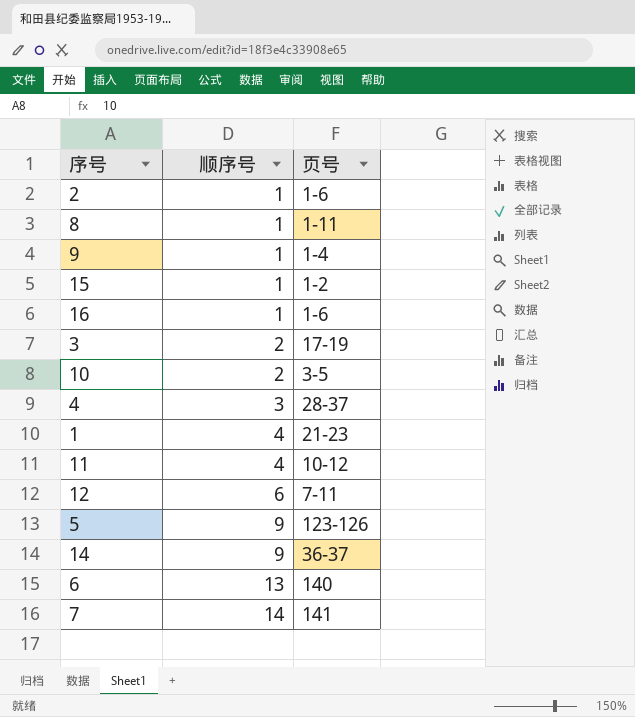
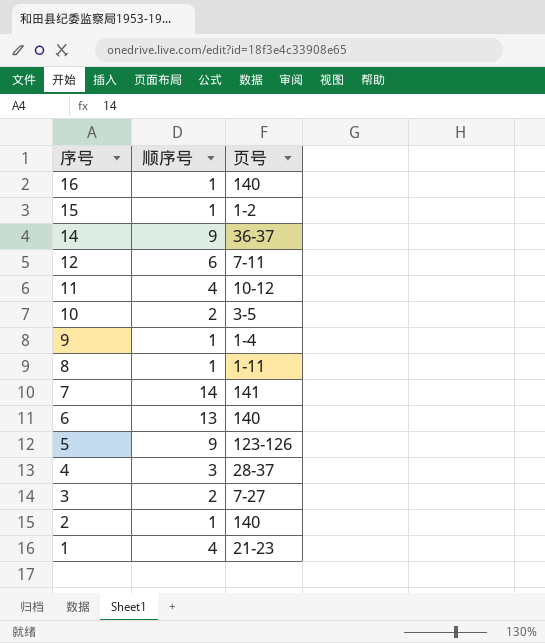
row order: 顺序号 ascending -> 序号 descending
16 | 页号: 1-6 -> 140
3 | 页号: 17-19 -> 7-27
2 | 页号: 1-6 -> 140

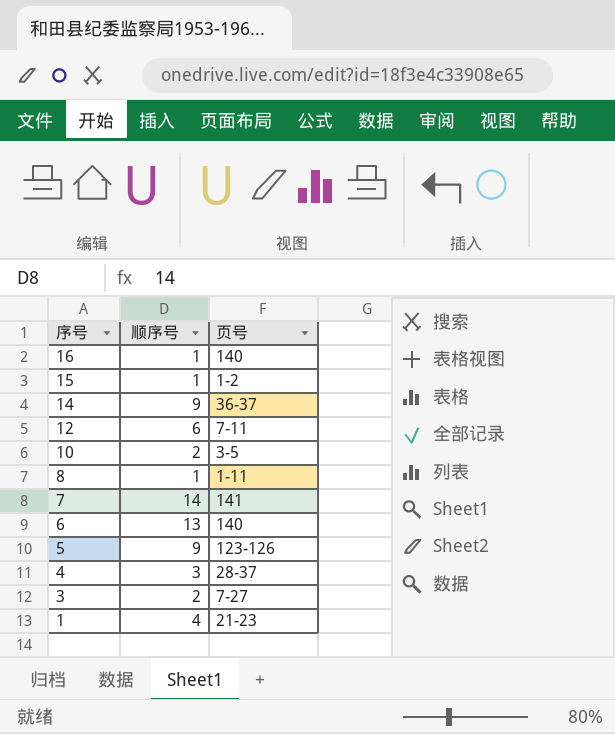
row 11: 4 | 10-12 -> none
row 9: 1 | 1-4 -> none
row 2: 1 | 140 -> none

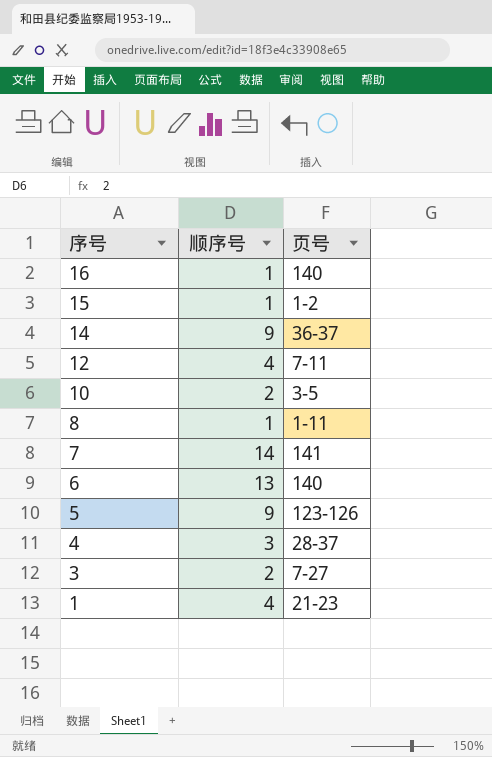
12 | 顺序号: 6 -> 4

